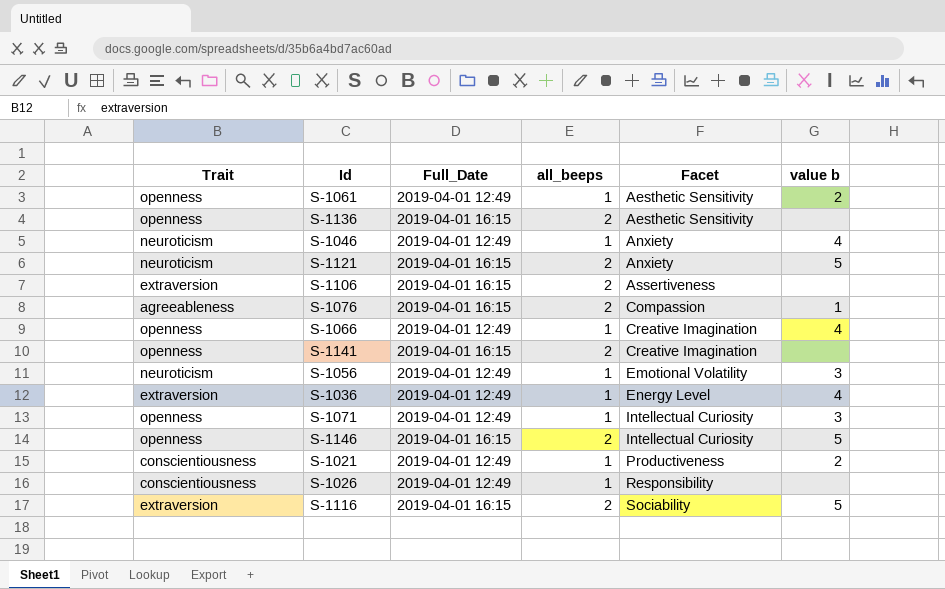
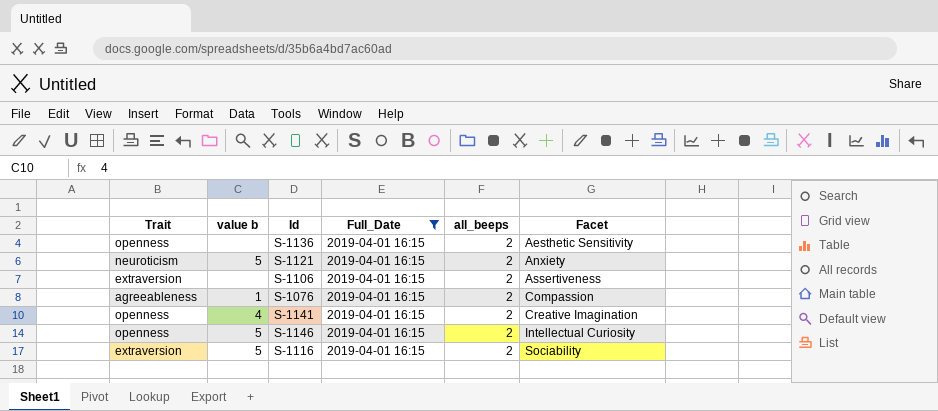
filter: none -> Full_Date = 2019-04-01 16:15
column value b | position: 6 -> 2
S-1141 | value b: none -> 4

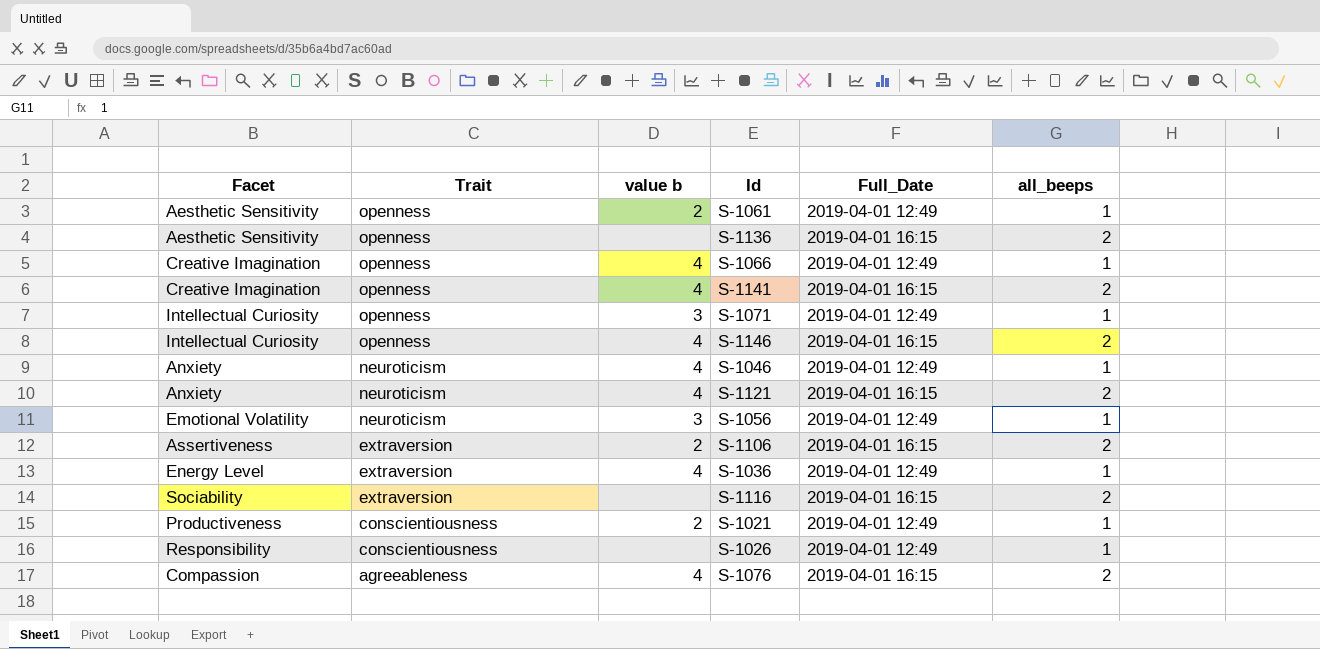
filter: Full_Date = 2019-04-01 16:15 -> none
row order: Facet ascending -> Trait descending
column Facet | position: 6 -> 1
S-1146 | value b: 5 -> 4
S-1121 | value b: 5 -> 4
S-1106 | value b: none -> 2
S-1116 | value b: 5 -> none
S-1076 | value b: 1 -> 4

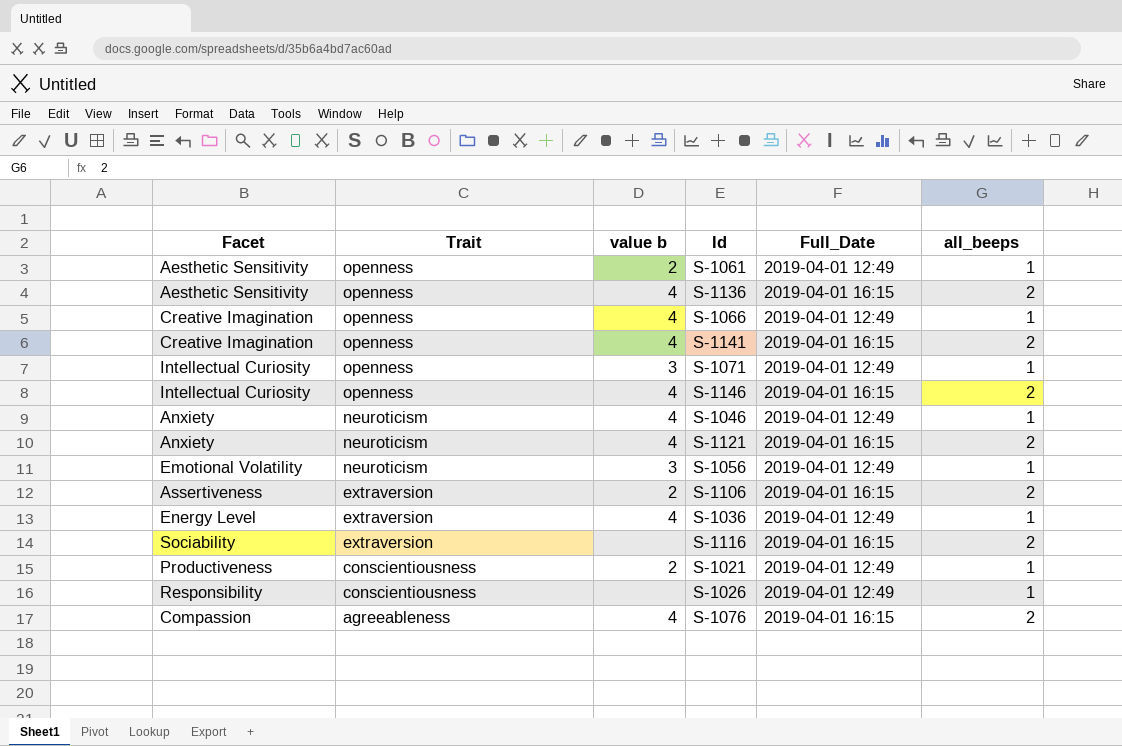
S-1136 | value b: none -> 4

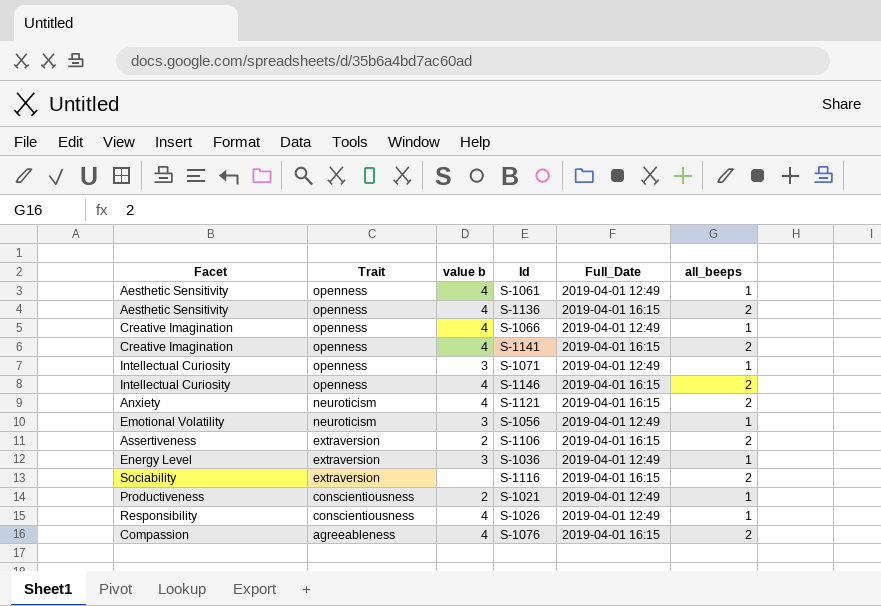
row S-1046: Anxiety | neuroticism | 4 | 2019-04-01 12:49 | 1 -> none
S-1061 | value b: 2 -> 4
S-1036 | value b: 4 -> 3
S-1026 | value b: none -> 4

